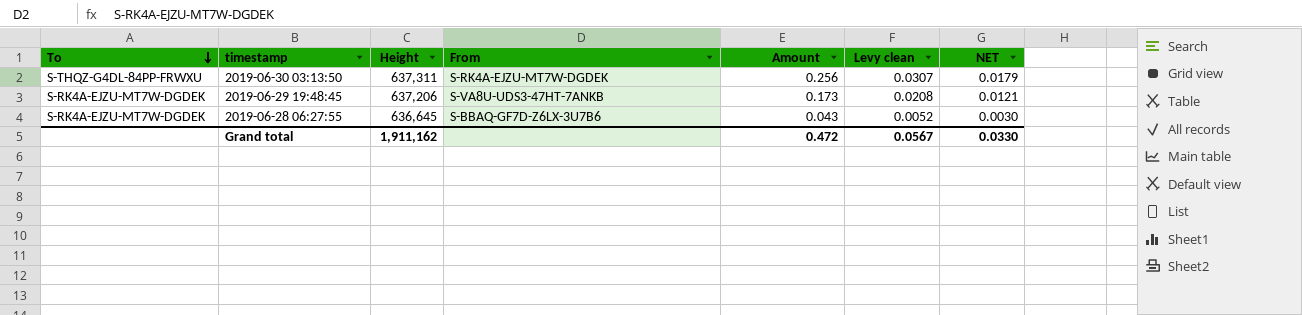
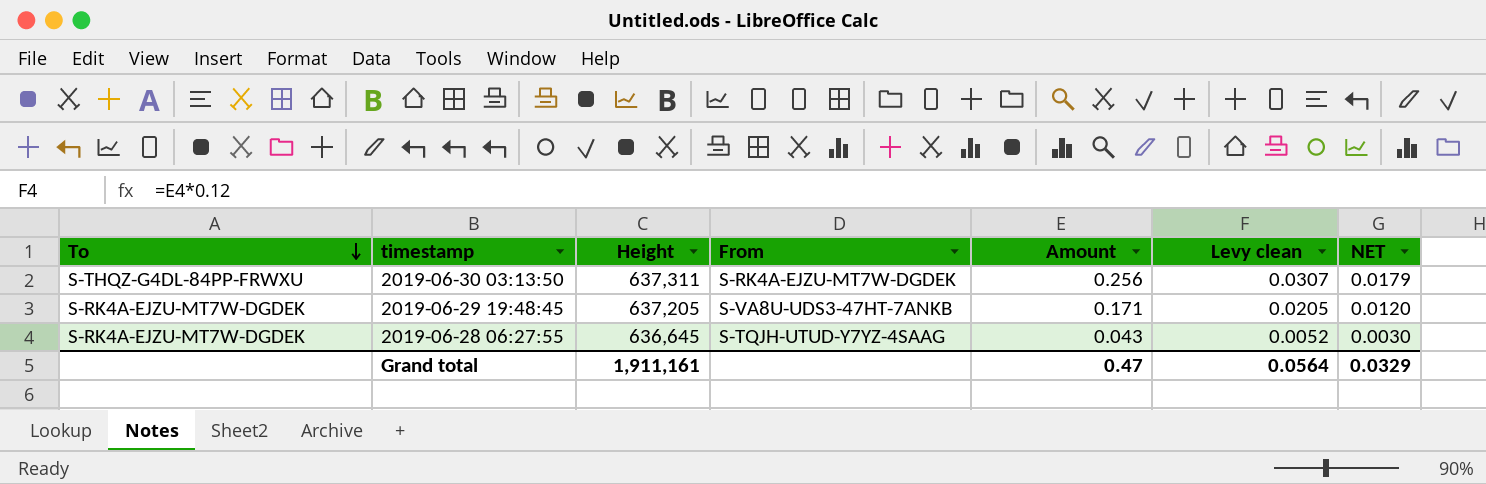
2019-06-29 19:48:45 | Height: 637,206 -> 637,205
2019-06-29 19:48:45 | Amount: 0.173 -> 0.171
2019-06-29 19:48:45 | Levy clean: 0.0208 -> 0.0205
2019-06-29 19:48:45 | NET: 0.0121 -> 0.0120
2019-06-28 06:27:55 | From: S-BBAQ-GF7D-Z6LX-3U7B6 -> S-TQJH-UTUD-Y7YZ-4SAAG
Grand total | Height: 1,911,162 -> 1,911,161
Grand total | Amount: 0.472 -> 0.47
Grand total | Levy clean: 0.0567 -> 0.0564
Grand total | NET: 0.0330 -> 0.0329

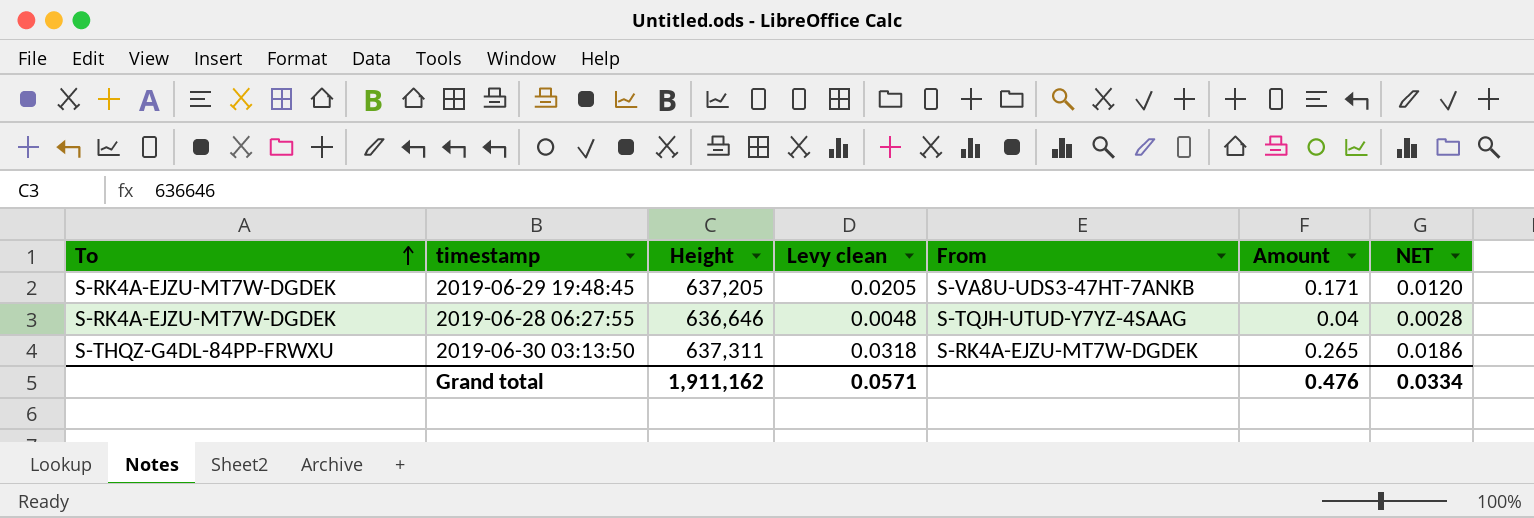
row order: To descending -> To ascending
column Levy clean | position: 6 -> 4
2019-06-28 06:27:55 | Height: 636,645 -> 636,646
2019-06-28 06:27:55 | Levy clean: 0.0052 -> 0.0048
2019-06-28 06:27:55 | Amount: 0.043 -> 0.04
2019-06-28 06:27:55 | NET: 0.0030 -> 0.0028
2019-06-30 03:13:50 | Levy clean: 0.0307 -> 0.0318
2019-06-30 03:13:50 | Amount: 0.256 -> 0.265
2019-06-30 03:13:50 | NET: 0.0179 -> 0.0186
Grand total | Height: 1,911,161 -> 1,911,162
Grand total | Levy clean: 0.0564 -> 0.0571
Grand total | Amount: 0.47 -> 0.476
Grand total | NET: 0.0329 -> 0.0334

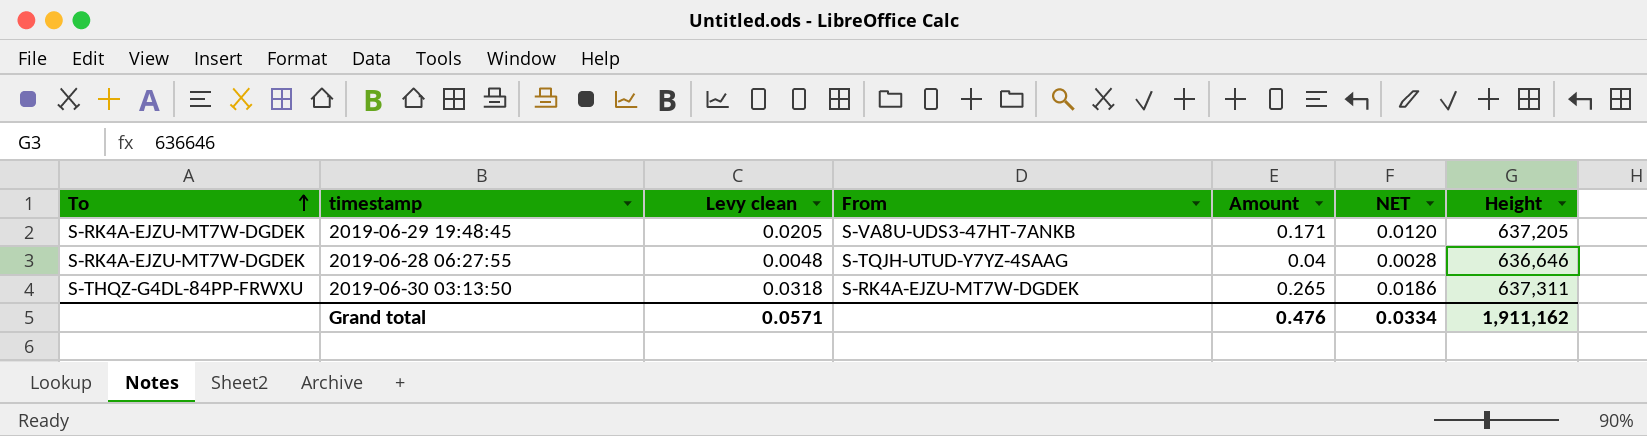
column Height | position: 3 -> 7

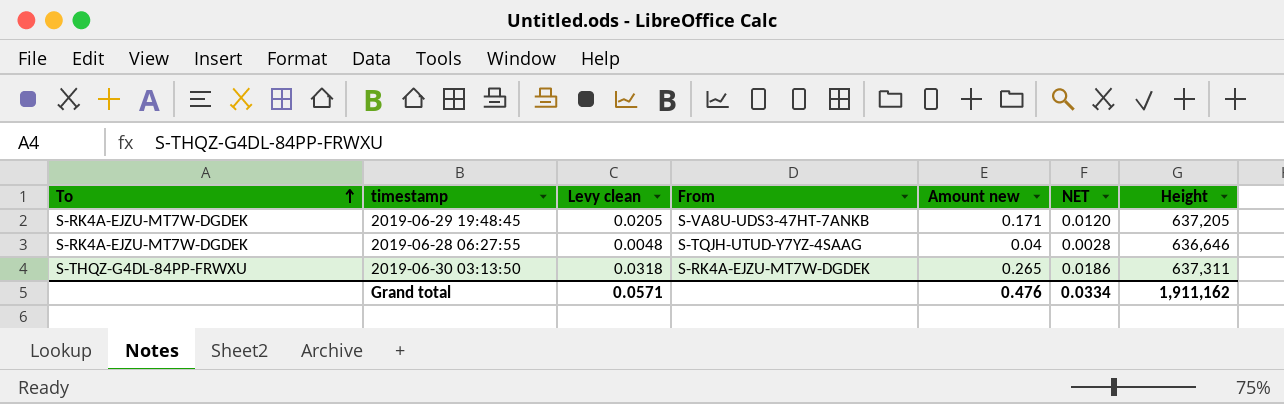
column name: Amount -> Amount new

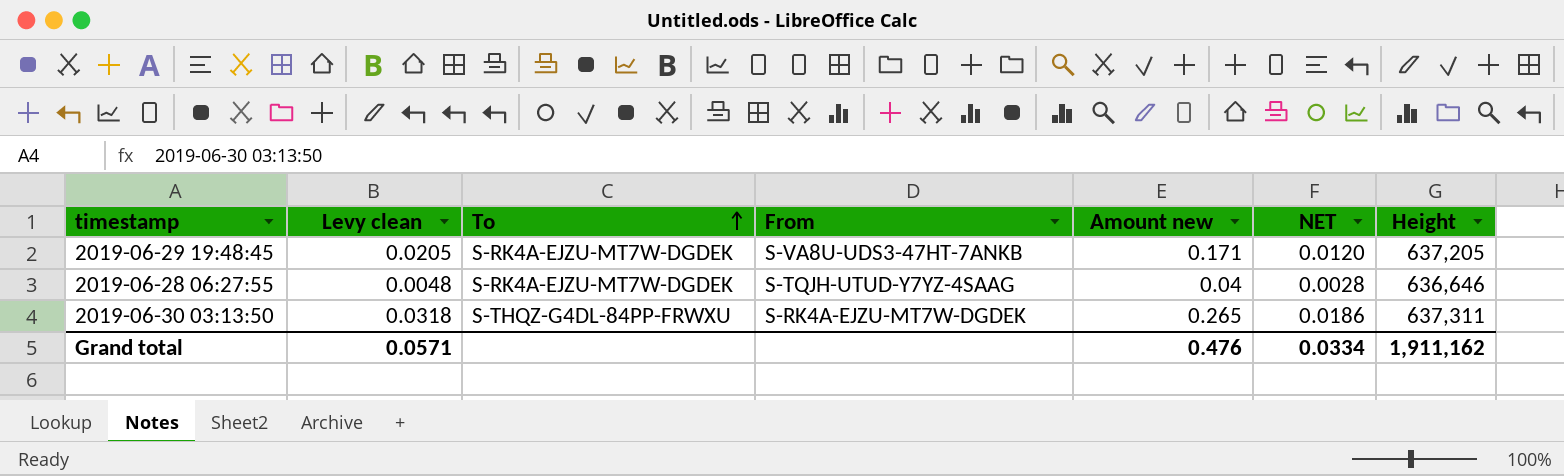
column To | position: 1 -> 3

